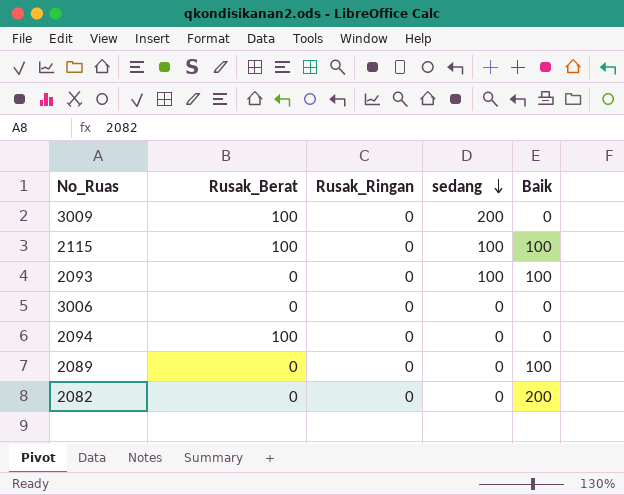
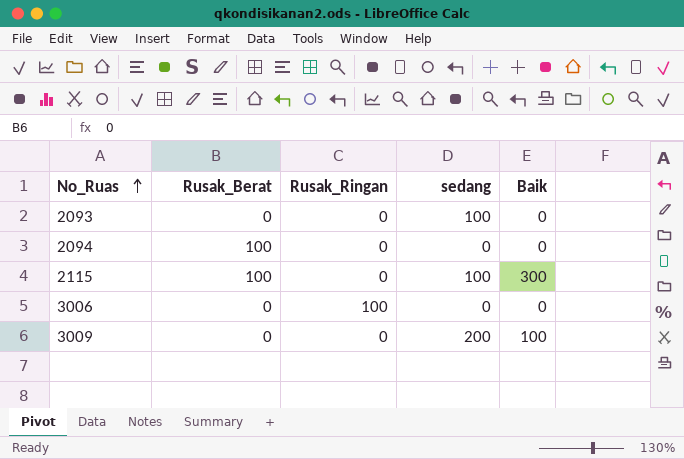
row order: sedang descending -> No_Ruas ascending
row 2089: 0 | 0 | 0 | 100 -> none
row 2082: 0 | 0 | 0 | 200 -> none
2093 | Baik: 100 -> 0
2115 | Baik: 100 -> 300
3006 | Rusak_Ringan: 0 -> 100
3009 | Rusak_Berat: 100 -> 0
3009 | Baik: 0 -> 100

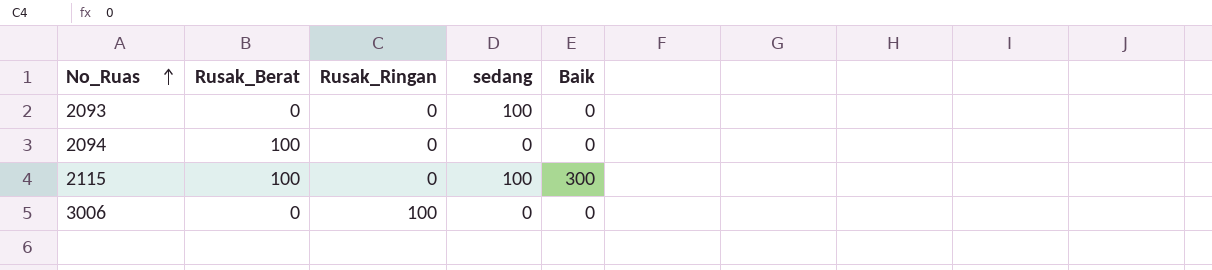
row 3009: 0 | 0 | 200 | 100 -> none

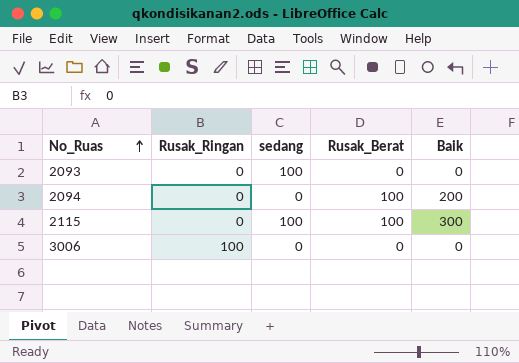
column Rusak_Berat | position: 2 -> 4
2094 | Baik: 0 -> 200

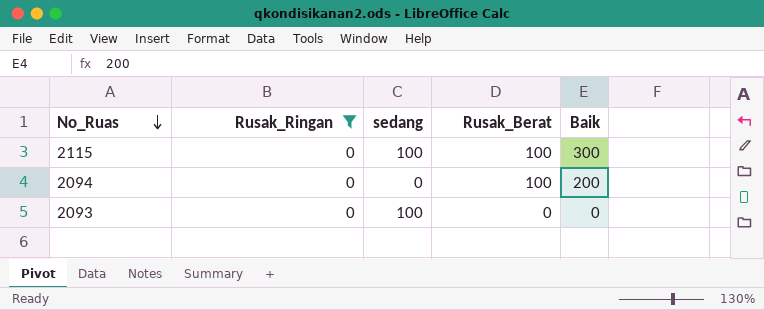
filter: none -> Rusak_Ringan = 0
row order: No_Ruas ascending -> No_Ruas descending

